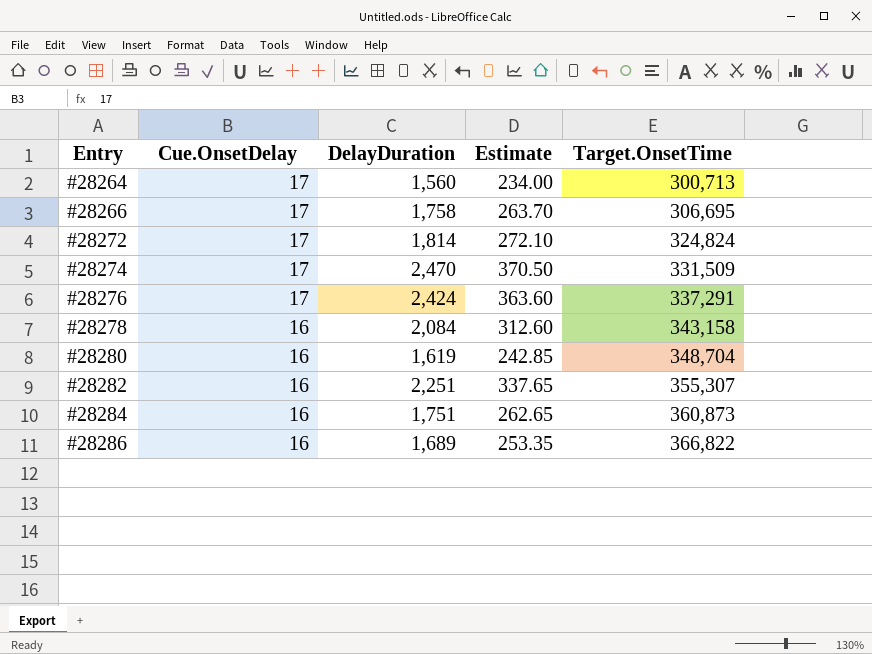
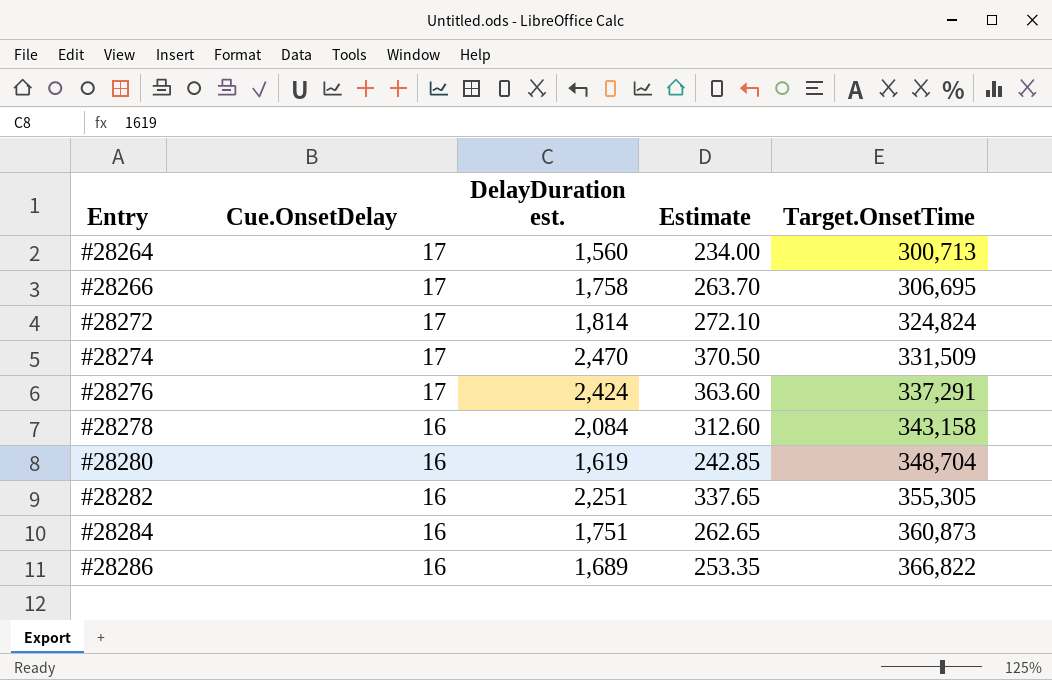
column name: DelayDuration -> DelayDuration est.
#28282 | Target.OnsetTime: 355,307 -> 355,305

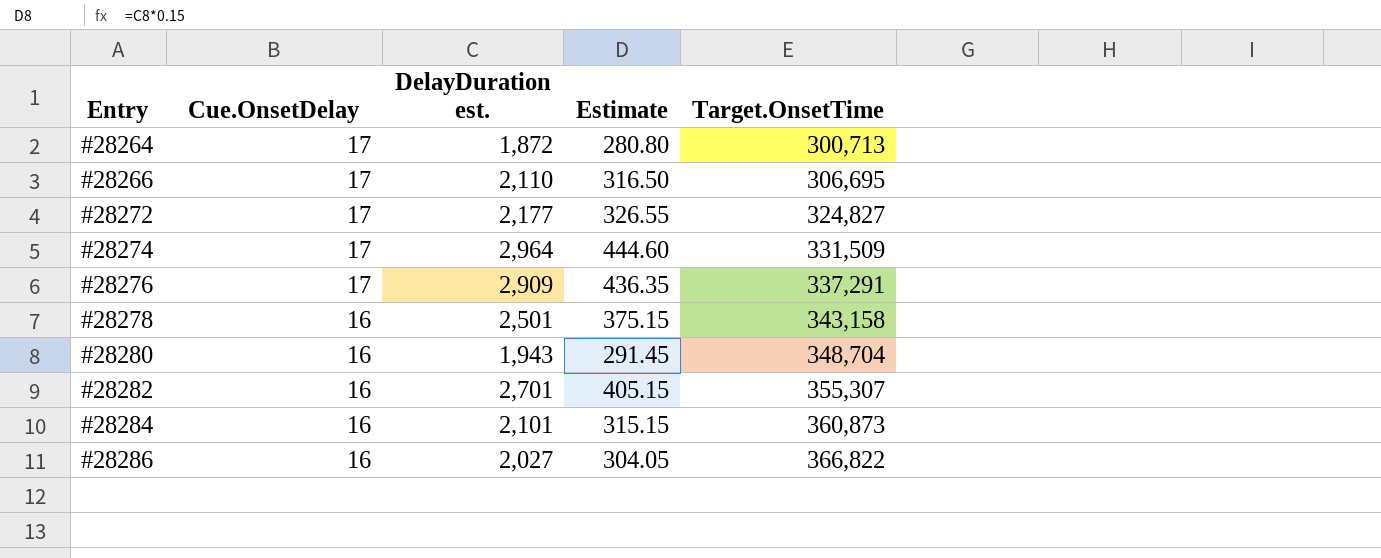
#28264 | DelayDuration est.: 1,560 -> 1,872
#28264 | Estimate: 234.00 -> 280.80
#28266 | DelayDuration est.: 1,758 -> 2,110
#28266 | Estimate: 263.70 -> 316.50
#28272 | DelayDuration est.: 1,814 -> 2,177
#28272 | Estimate: 272.10 -> 326.55
#28272 | Target.OnsetTime: 324,824 -> 324,827
#28274 | DelayDuration est.: 2,470 -> 2,964
#28274 | Estimate: 370.50 -> 444.60
#28276 | DelayDuration est.: 2,424 -> 2,909
#28276 | Estimate: 363.60 -> 436.35
#28278 | DelayDuration est.: 2,084 -> 2,501
#28278 | Estimate: 312.60 -> 375.15
#28280 | DelayDuration est.: 1,619 -> 1,943
#28280 | Estimate: 242.85 -> 291.45
#28282 | DelayDuration est.: 2,251 -> 2,701
#28282 | Estimate: 337.65 -> 405.15
#28282 | Target.OnsetTime: 355,305 -> 355,307
#28284 | DelayDuration est.: 1,751 -> 2,101
#28284 | Estimate: 262.65 -> 315.15
#28286 | DelayDuration est.: 1,689 -> 2,027
#28286 | Estimate: 253.35 -> 304.05

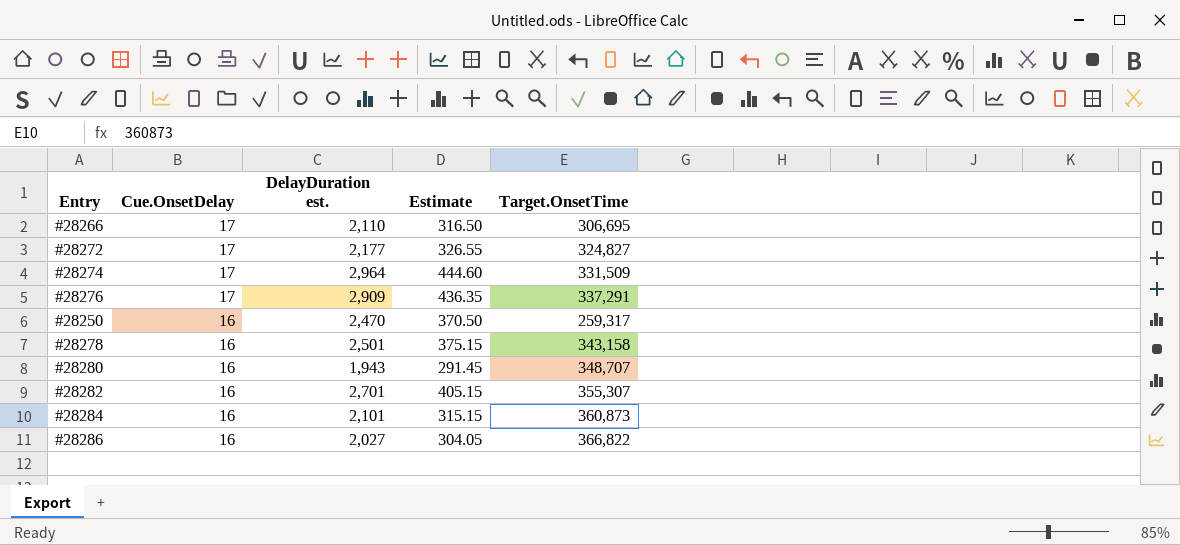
row #28264: 17 | 1,872 | 280.80 | 300,713 -> none
row #28250: none -> 16 | 2,470 | 370.50 | 259,317
#28280 | Target.OnsetTime: 348,704 -> 348,707

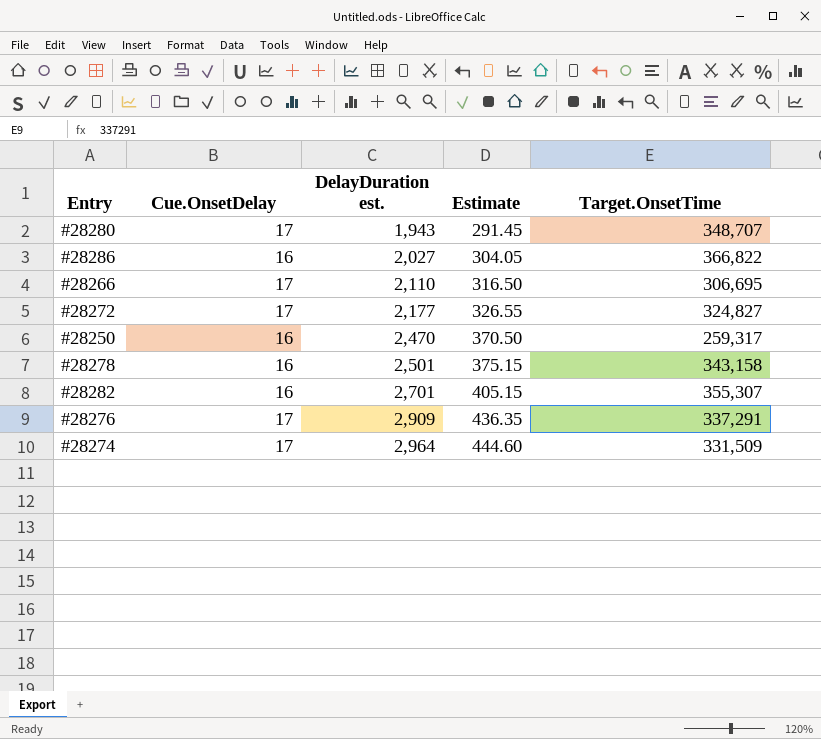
row order: Cue.OnsetDelay descending -> DelayDuration est. ascending
row #28284: 16 | 2,101 | 315.15 | 360,873 -> none
#28280 | Cue.OnsetDelay: 16 -> 17

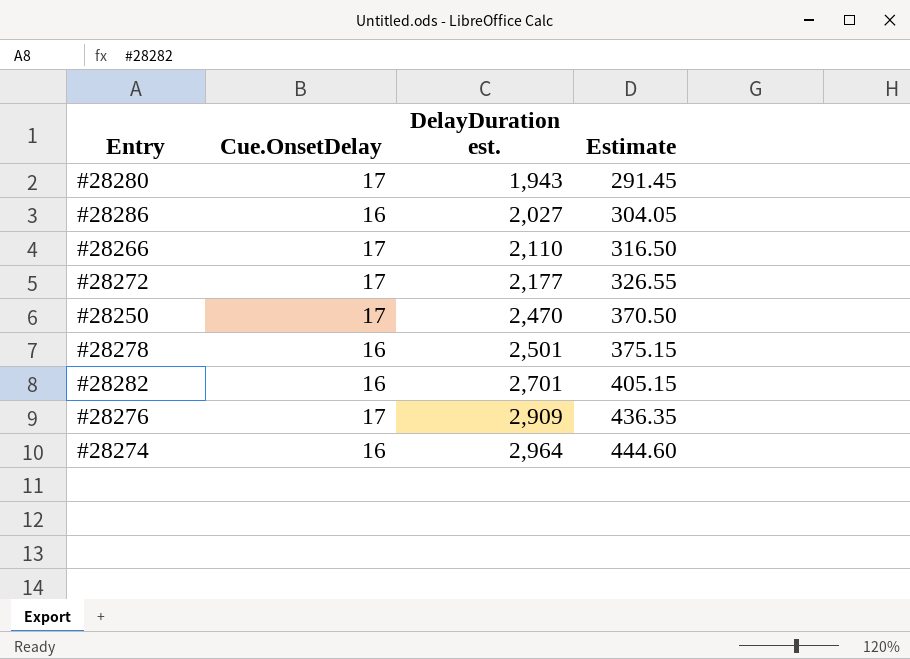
column Target.OnsetTime | position: 5 -> none
#28250 | Cue.OnsetDelay: 16 -> 17
#28274 | Cue.OnsetDelay: 17 -> 16

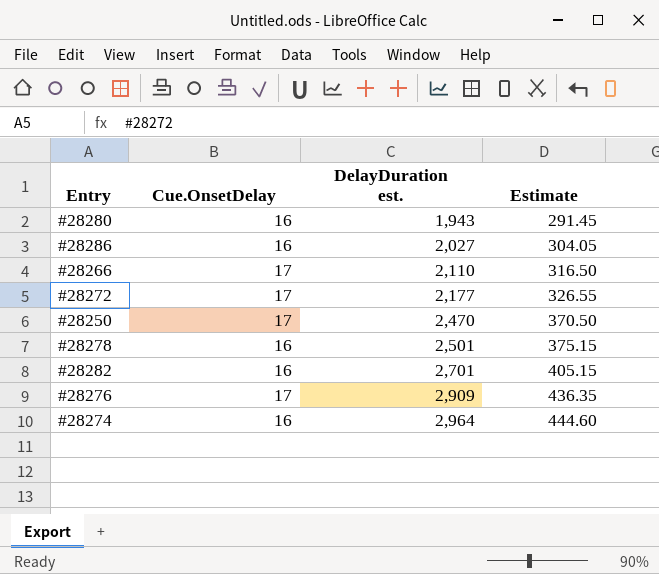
#28280 | Cue.OnsetDelay: 17 -> 16

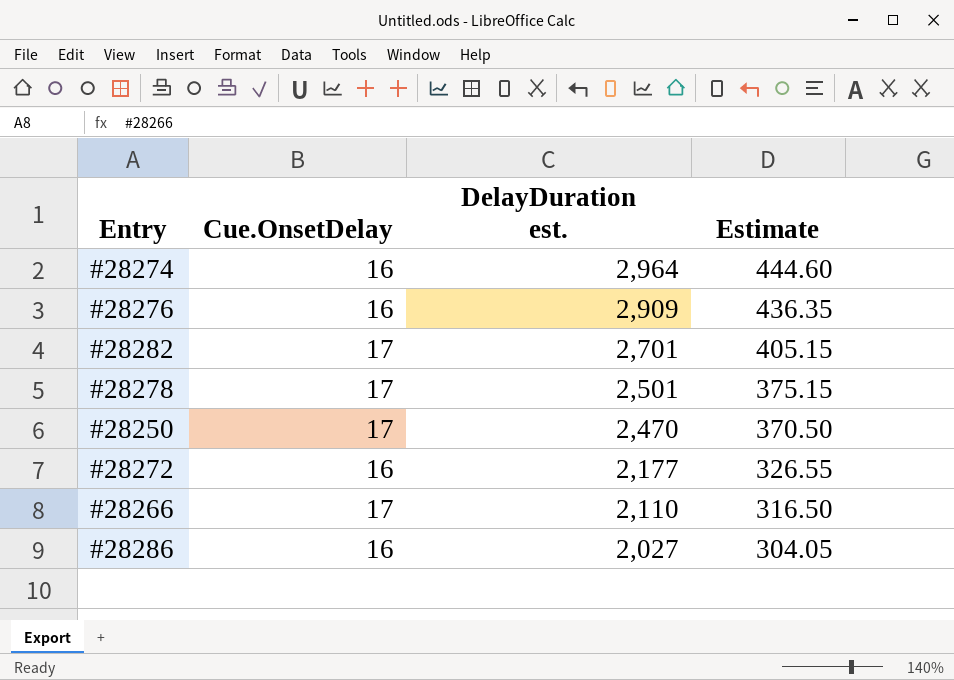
row order: DelayDuration est. ascending -> DelayDuration est. descending
row #28280: 16 | 1,943 | 291.45 -> none
#28276 | Cue.OnsetDelay: 17 -> 16
#28282 | Cue.OnsetDelay: 16 -> 17
#28278 | Cue.OnsetDelay: 16 -> 17
#28272 | Cue.OnsetDelay: 17 -> 16

